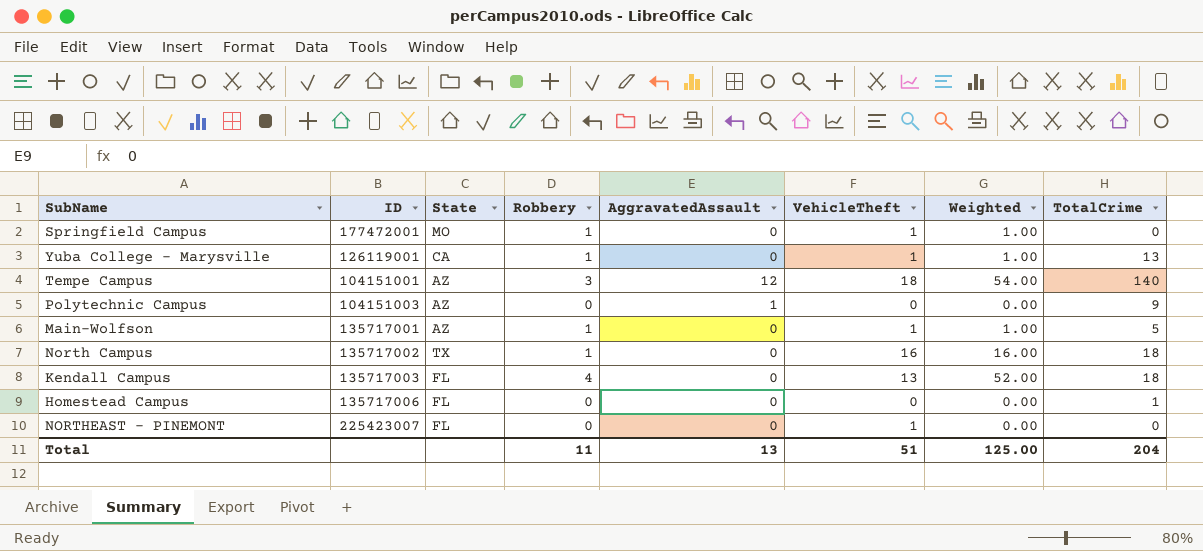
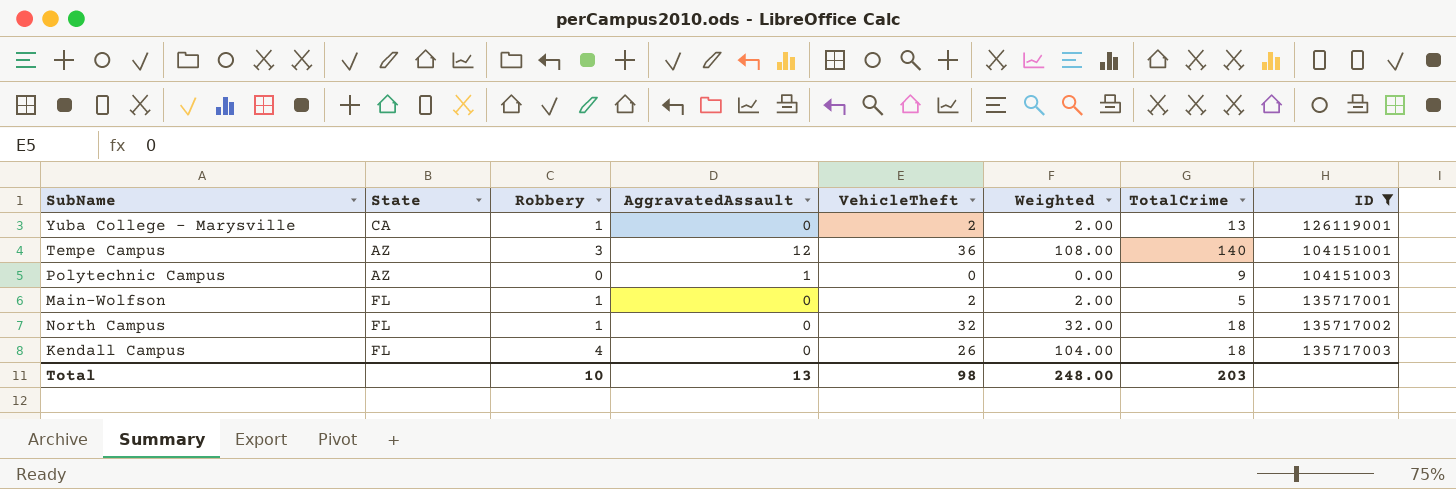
filter: none -> ID <= 135717003
column ID | position: 2 -> 8
Yuba College - Marysville | VehicleTheft: 1 -> 2
Yuba College - Marysville | Weighted: 1.00 -> 2.00
Tempe Campus | VehicleTheft: 18 -> 36
Tempe Campus | Weighted: 54.00 -> 108.00
Main-Wolfson | State: AZ -> FL
Main-Wolfson | VehicleTheft: 1 -> 2
Main-Wolfson | Weighted: 1.00 -> 2.00
North Campus | State: TX -> FL
North Campus | VehicleTheft: 16 -> 32
North Campus | Weighted: 16.00 -> 32.00
Kendall Campus | VehicleTheft: 13 -> 26
Kendall Campus | Weighted: 52.00 -> 104.00
Total | Robbery: 11 -> 10
Total | VehicleTheft: 51 -> 98
Total | Weighted: 125.00 -> 248.00
Total | TotalCrime: 204 -> 203

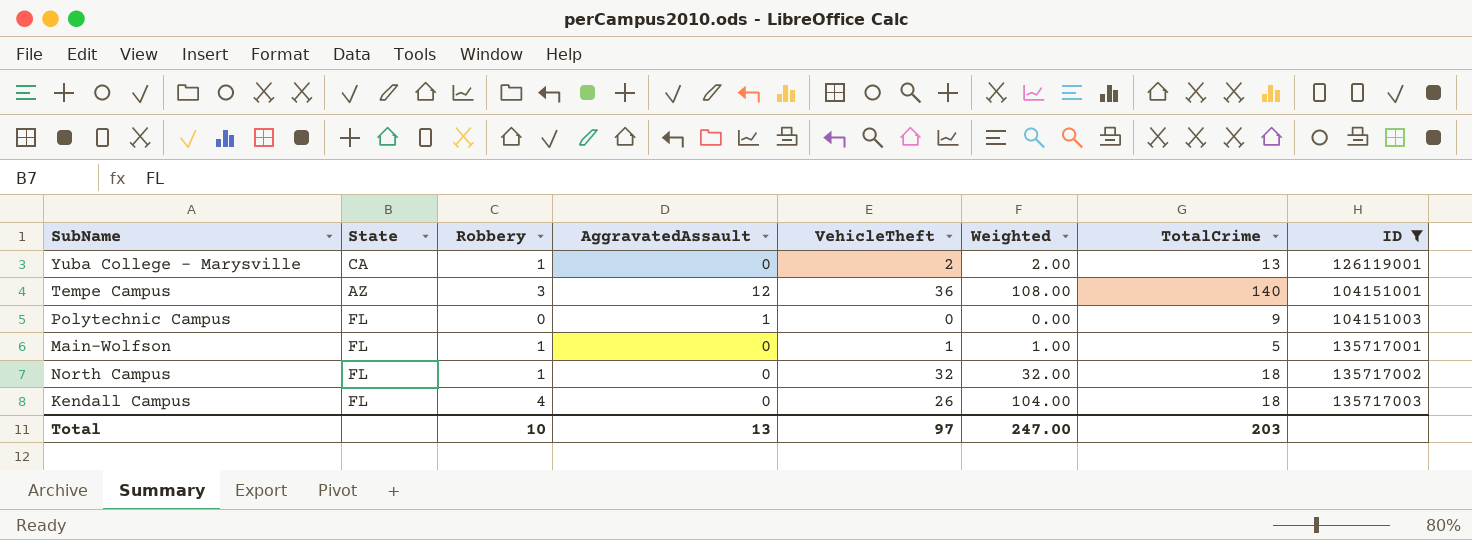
Polytechnic Campus | State: AZ -> FL
Main-Wolfson | VehicleTheft: 2 -> 1
Main-Wolfson | Weighted: 2.00 -> 1.00
Total | VehicleTheft: 98 -> 97
Total | Weighted: 248.00 -> 247.00

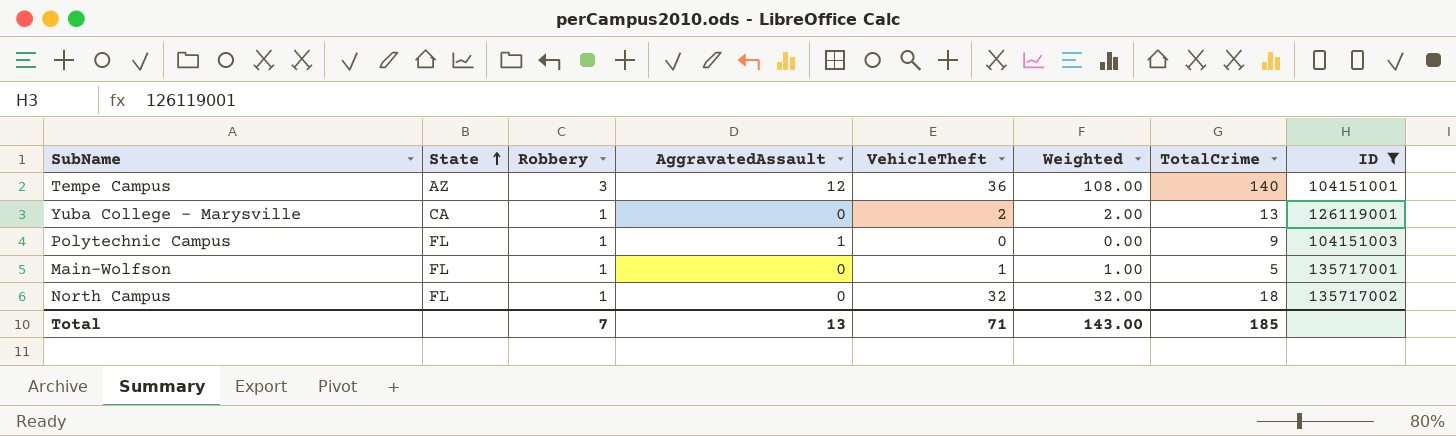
row order: none -> State ascending
row Kendall Campus: FL | 4 | 0 | 26 | 104.00 | 18 | 135717003 -> none
Polytechnic Campus | Robbery: 0 -> 1
Total | Robbery: 10 -> 7
Total | VehicleTheft: 97 -> 71
Total | Weighted: 247.00 -> 143.00
Total | TotalCrime: 203 -> 185

